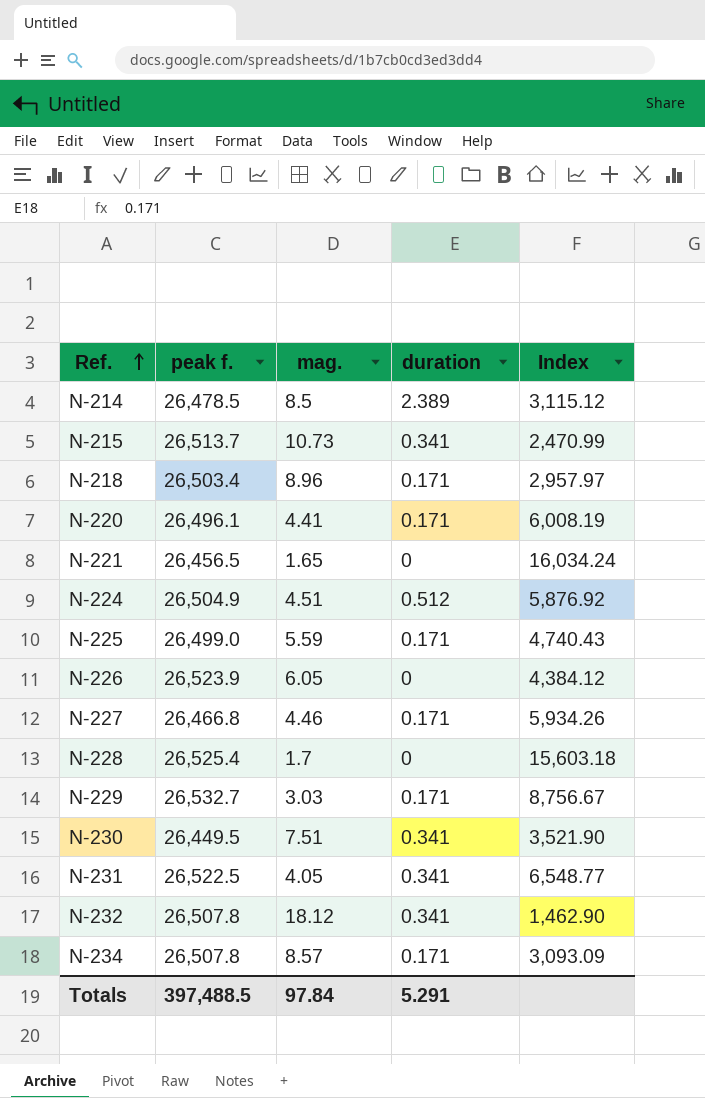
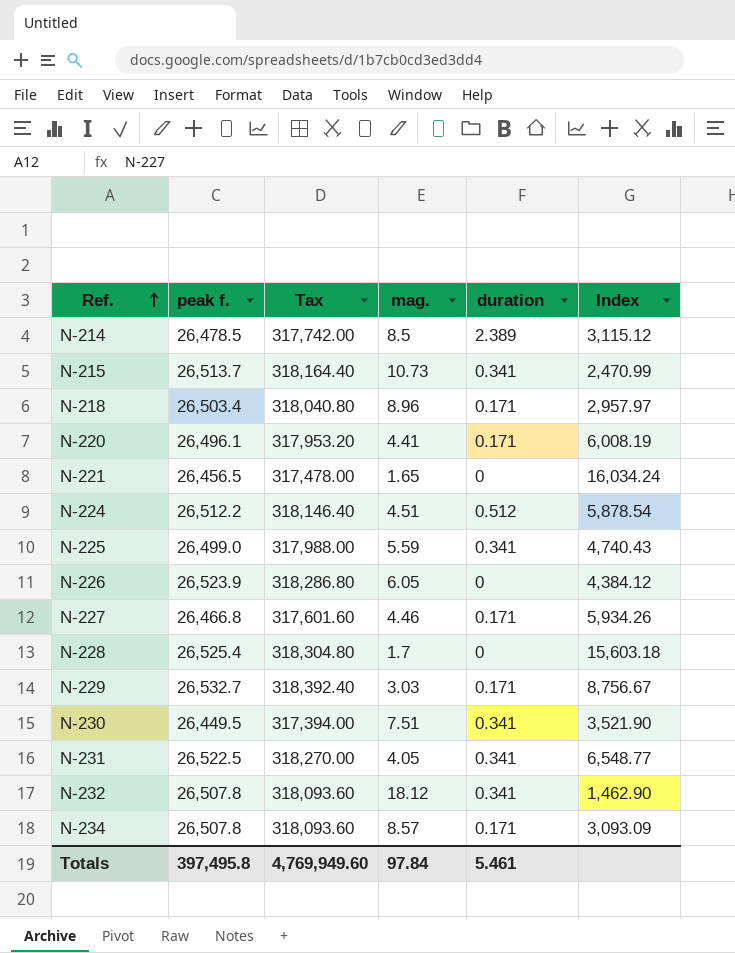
column Tax | formula: none -> [peak f.] * 12
N-224 | peak f.: 26,504.9 -> 26,512.2
N-224 | Index: 5,876.92 -> 5,878.54
N-225 | duration: 0.171 -> 0.341
Totals | peak f.: 397,488.5 -> 397,495.8
Totals | duration: 5.291 -> 5.461

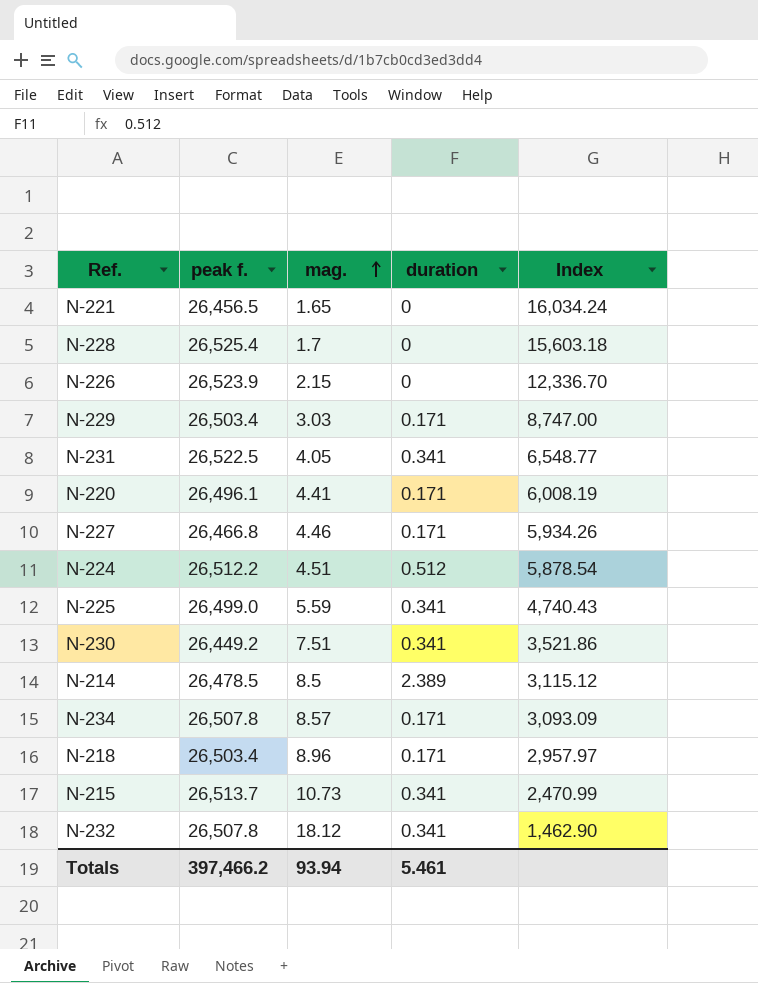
row order: Ref. ascending -> mag. ascending
column Tax | formula: [peak f.] * 12 -> none
N-226 | mag.: 6.05 -> 2.15
N-226 | Index: 4,384.12 -> 12,336.70
N-229 | peak f.: 26,532.7 -> 26,503.4
N-229 | Index: 8,756.67 -> 8,747.00
N-230 | peak f.: 26,449.5 -> 26,449.2
N-230 | Index: 3,521.90 -> 3,521.86
Totals | peak f.: 397,495.8 -> 397,466.2
Totals | mag.: 97.84 -> 93.94

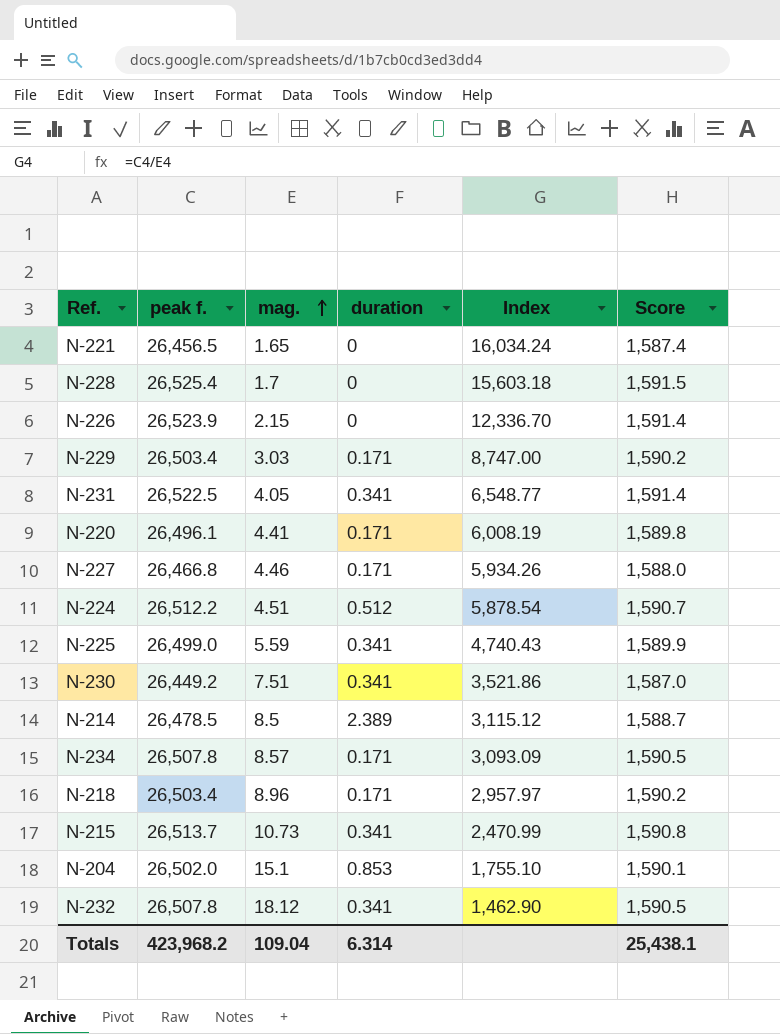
column Score | formula: none -> [peak f.] * 0.06
row N-204: none -> 26,502.0 | 15.1 | 0.853 | 1,755.10 | 1,590.1
Totals | peak f.: 397,466.2 -> 423,968.2
Totals | mag.: 93.94 -> 109.04
Totals | duration: 5.461 -> 6.314

